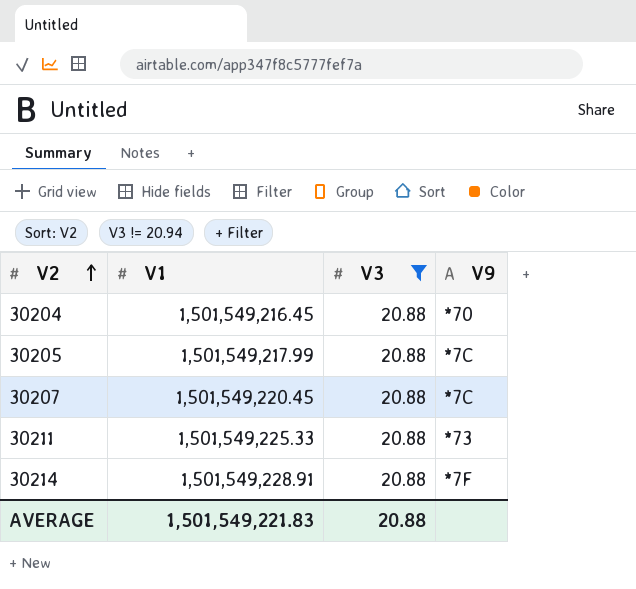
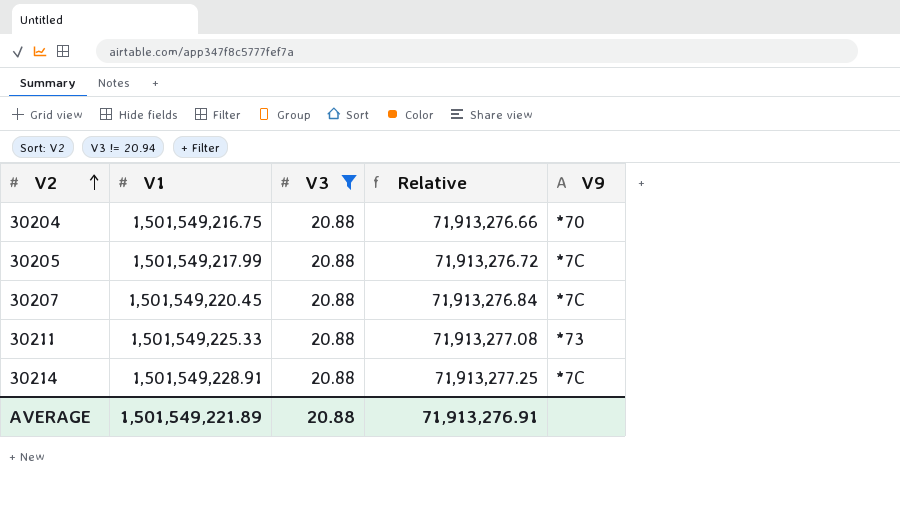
column Relative | formula: none -> [V1] / [V3]
30204 | V1: 1,501,549,216.45 -> 1,501,549,216.75
30214 | V9: *7F -> *7C
AVERAGE | V1: 1,501,549,221.83 -> 1,501,549,221.89

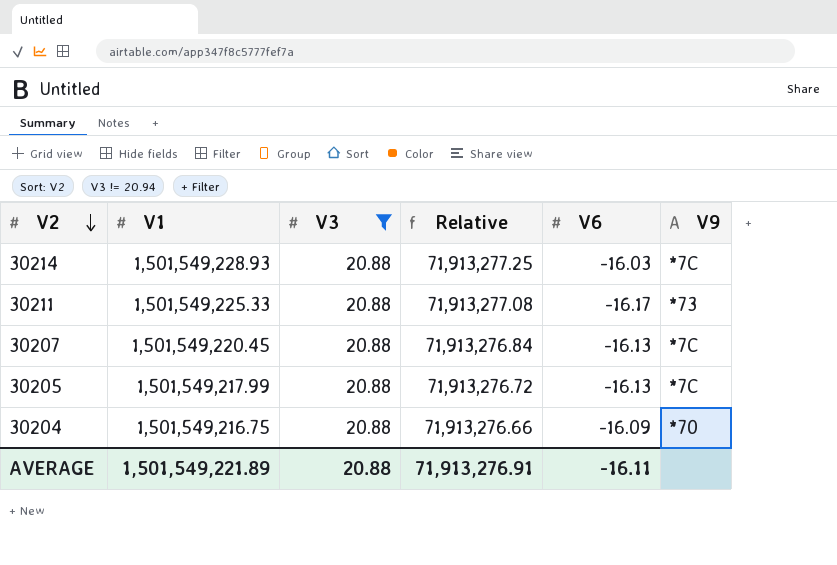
row order: V2 ascending -> V2 descending
column V6 | position: none -> 5
30214 | V1: 1,501,549,228.91 -> 1,501,549,228.93

